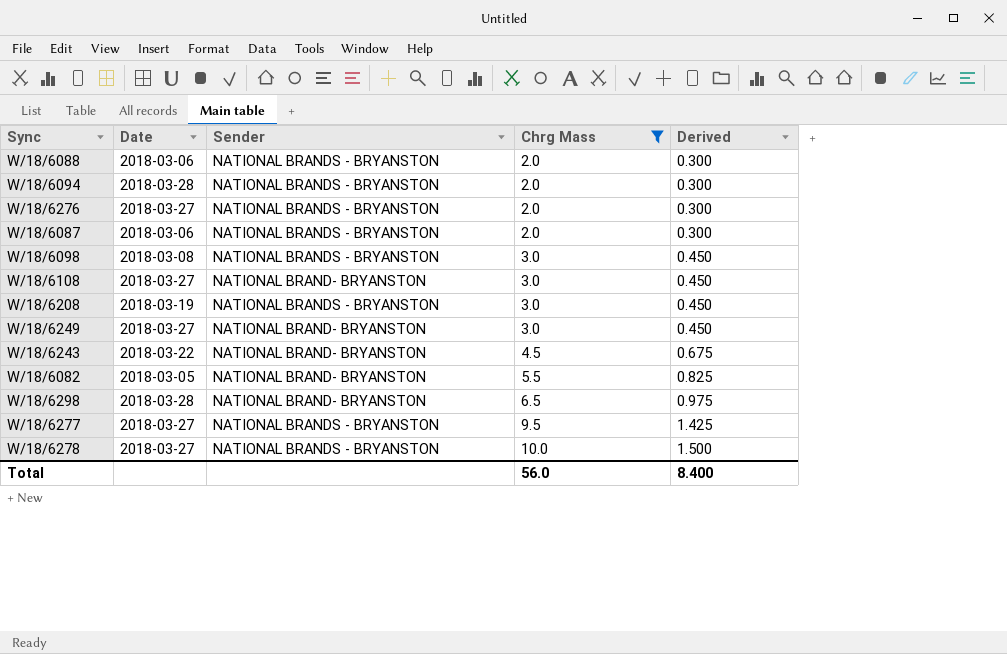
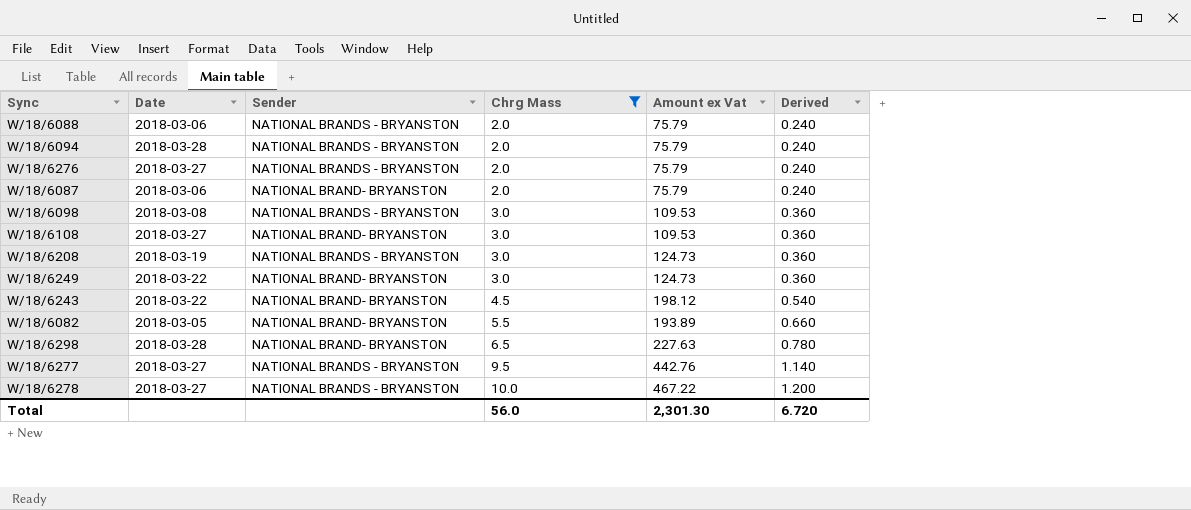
column Amount ex Vat | position: none -> 5
column Derived | formula: [Chrg Mass] * 0.15 -> [Chrg Mass] * 0.12
W/18/6087 | Sender: NATIONAL BRANDS - BRYANSTON -> NATIONAL BRAND- BRYANSTON
W/18/6249 | Date: 2018-03-27 -> 2018-03-22
Total | Derived: 8.400 -> 6.720

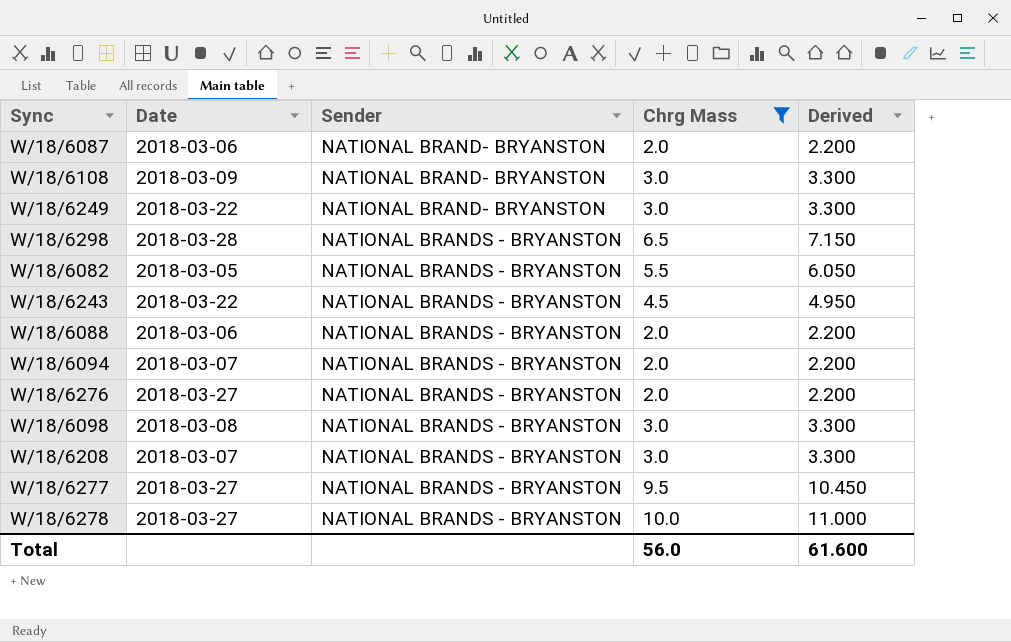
row order: Chrg Mass ascending -> Sender ascending
column Amount ex Vat | position: 5 -> none
column Derived | formula: [Chrg Mass] * 0.12 -> [Chrg Mass] * 1.1
W/18/6108 | Date: 2018-03-27 -> 2018-03-09
W/18/6298 | Sender: NATIONAL BRAND- BRYANSTON -> NATIONAL BRANDS - BRYANSTON
W/18/6082 | Sender: NATIONAL BRAND- BRYANSTON -> NATIONAL BRANDS - BRYANSTON
W/18/6243 | Sender: NATIONAL BRAND- BRYANSTON -> NATIONAL BRANDS - BRYANSTON
W/18/6094 | Date: 2018-03-28 -> 2018-03-07
W/18/6208 | Date: 2018-03-19 -> 2018-03-07
Total | Derived: 6.720 -> 61.600

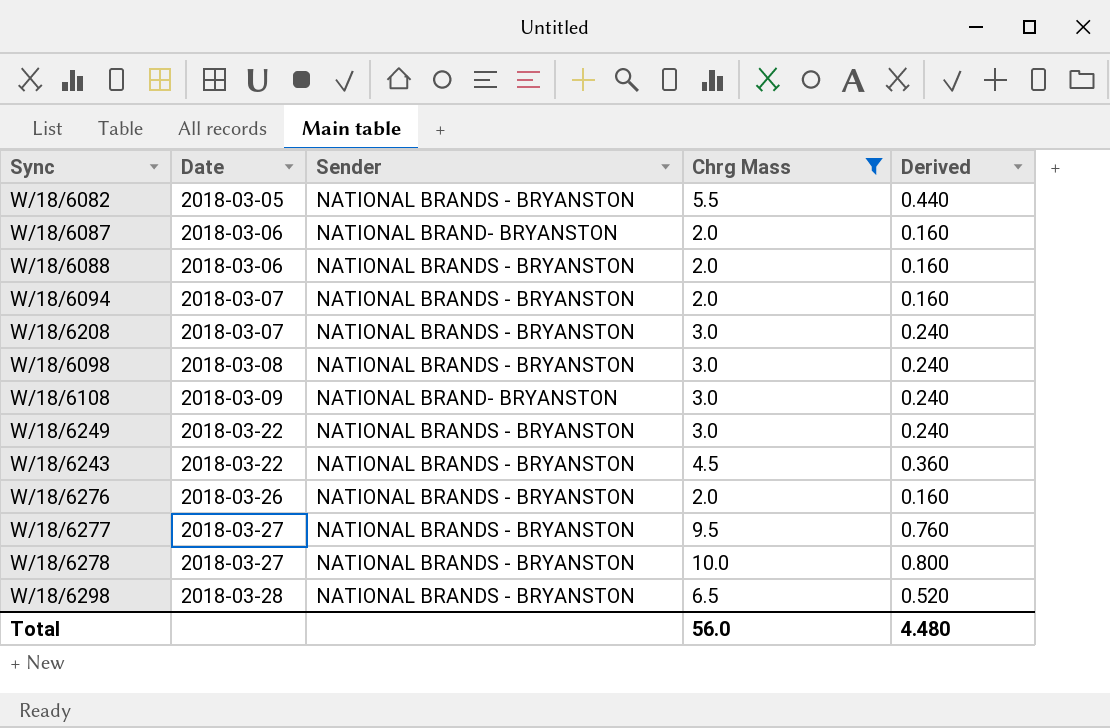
row order: Sender ascending -> Date ascending
column Derived | formula: [Chrg Mass] * 1.1 -> [Chrg Mass] * 0.08
W/18/6249 | Sender: NATIONAL BRAND- BRYANSTON -> NATIONAL BRANDS - BRYANSTON
W/18/6276 | Date: 2018-03-27 -> 2018-03-26
Total | Derived: 61.600 -> 4.480

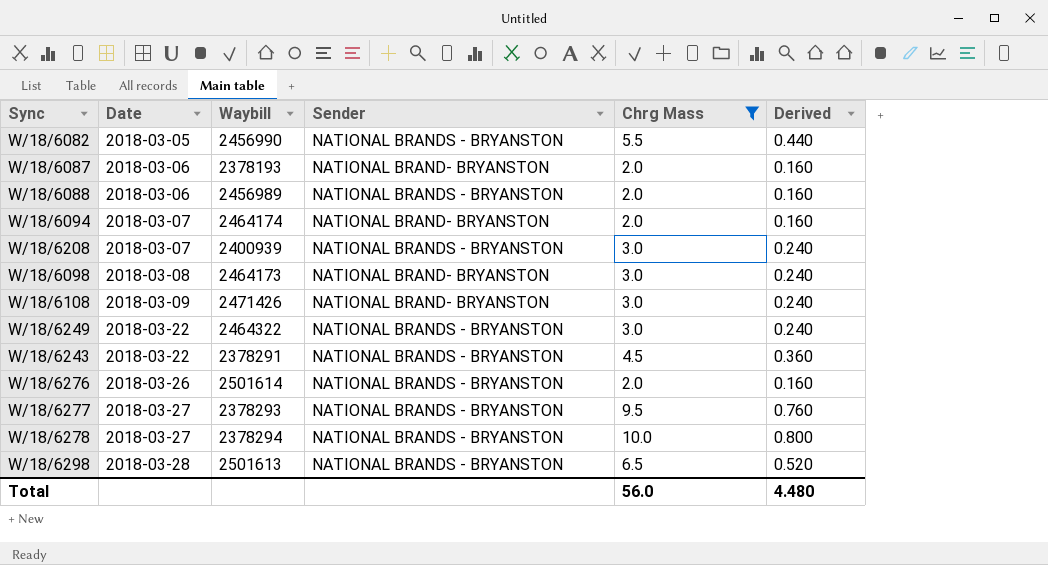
column Waybill | position: none -> 3
W/18/6094 | Sender: NATIONAL BRANDS - BRYANSTON -> NATIONAL BRAND- BRYANSTON
W/18/6098 | Sender: NATIONAL BRANDS - BRYANSTON -> NATIONAL BRAND- BRYANSTON

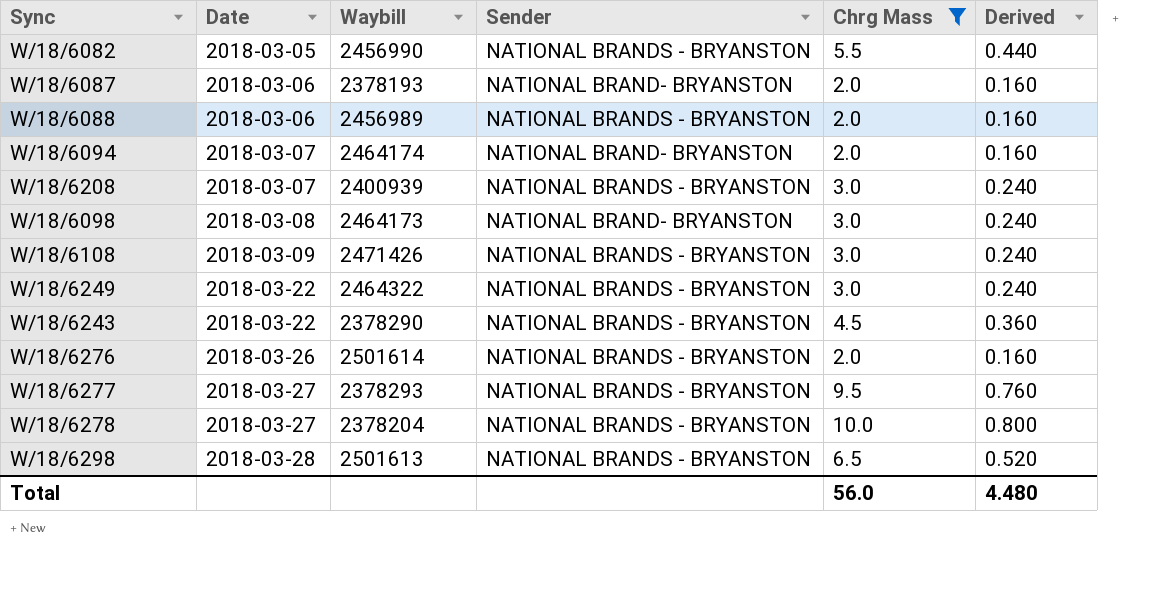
W/18/6108 | Sender: NATIONAL BRAND- BRYANSTON -> NATIONAL BRANDS - BRYANSTON
W/18/6243 | Waybill: 2378291 -> 2378290
W/18/6278 | Waybill: 2378294 -> 2378204

